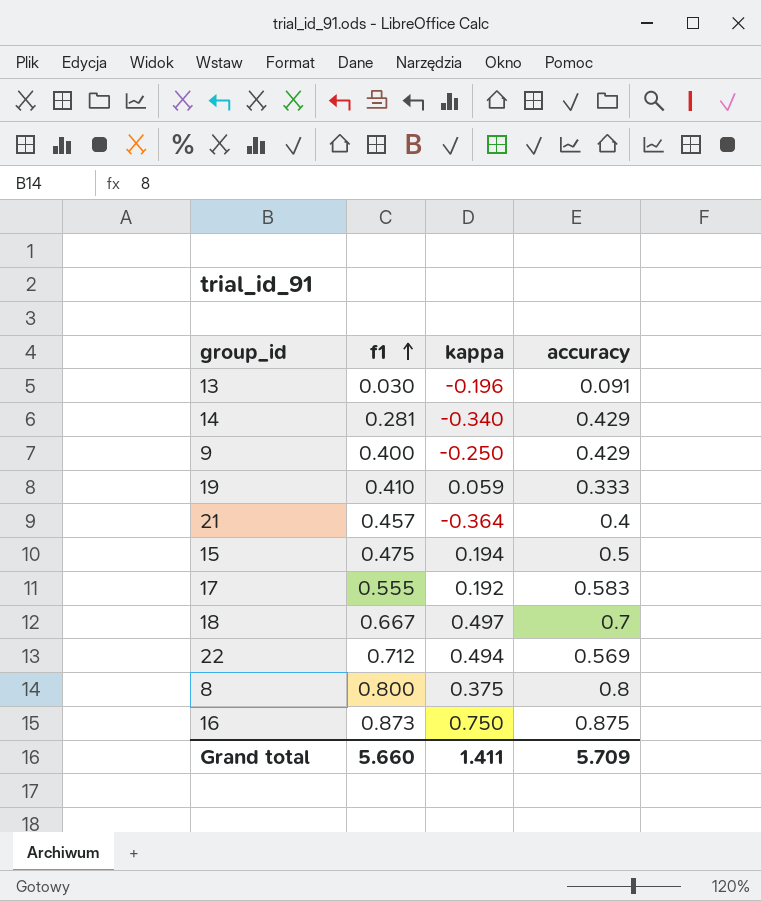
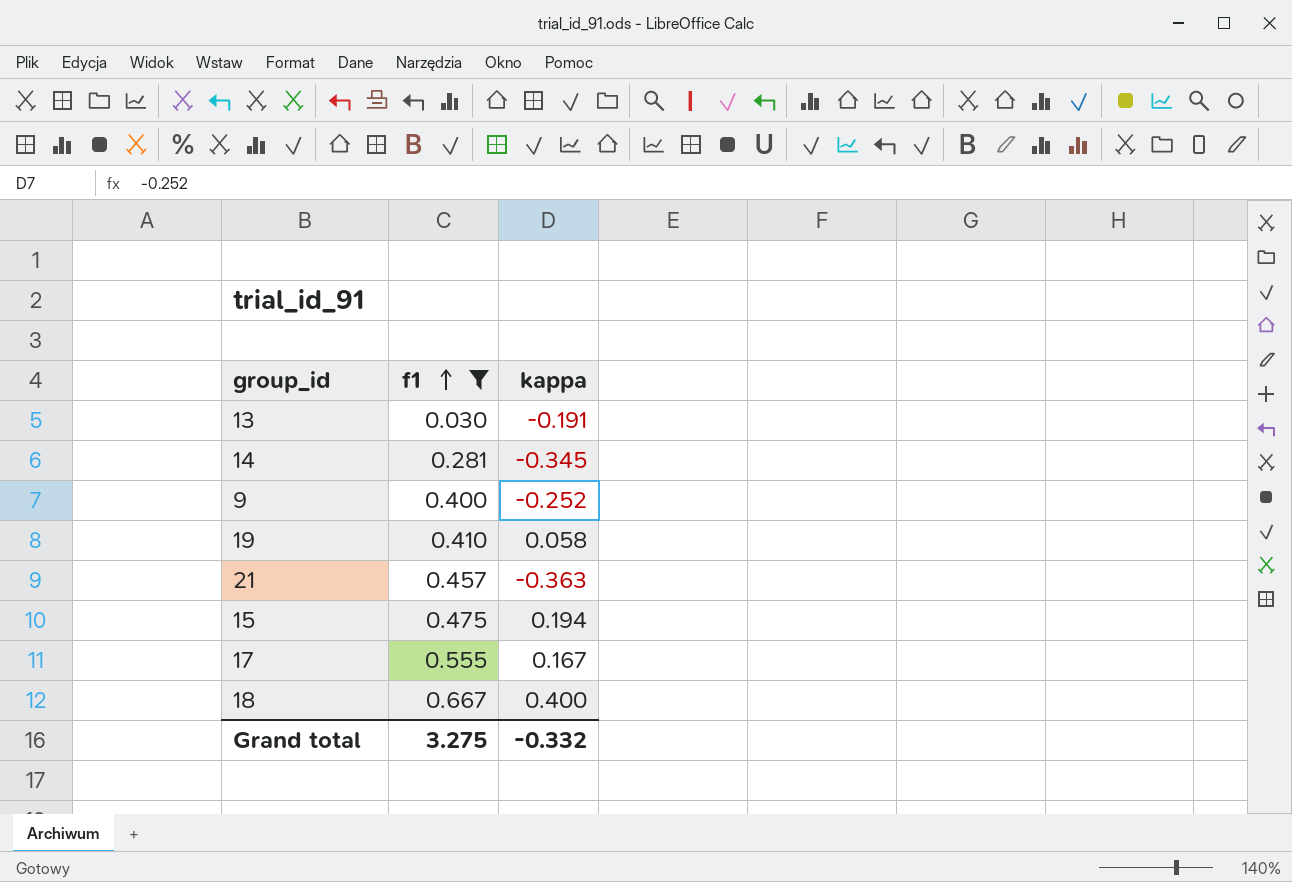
filter: none -> f1 <= 0.667
column accuracy | position: 4 -> none
13 | kappa: -0.196 -> -0.191
14 | kappa: -0.340 -> -0.345
9 | kappa: -0.250 -> -0.252
19 | kappa: 0.059 -> 0.058
21 | kappa: -0.364 -> -0.363
17 | kappa: 0.192 -> 0.167
18 | kappa: 0.497 -> 0.400
Grand total | f1: 5.660 -> 3.275
Grand total | kappa: 1.411 -> -0.332

